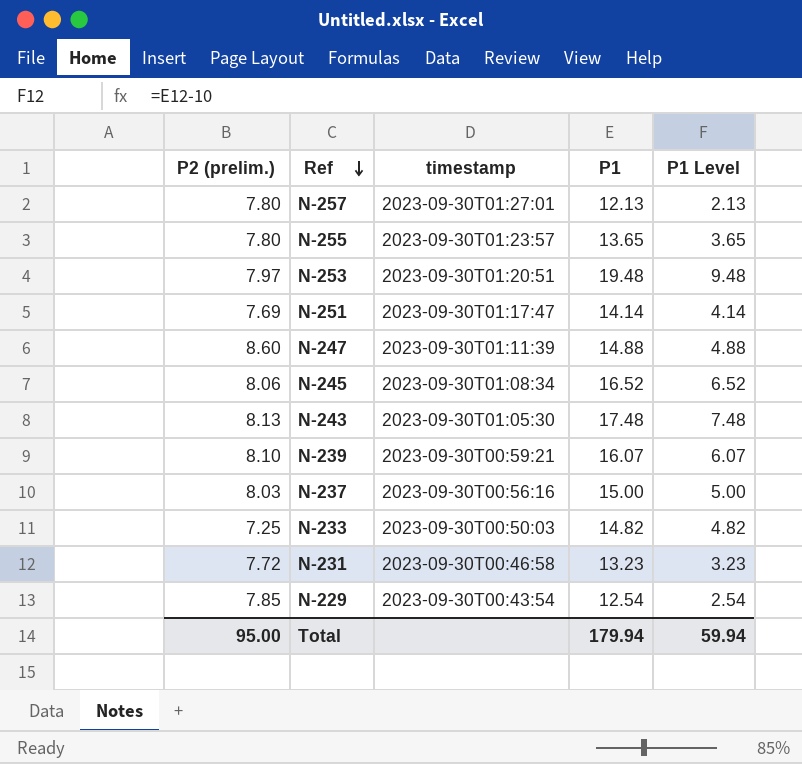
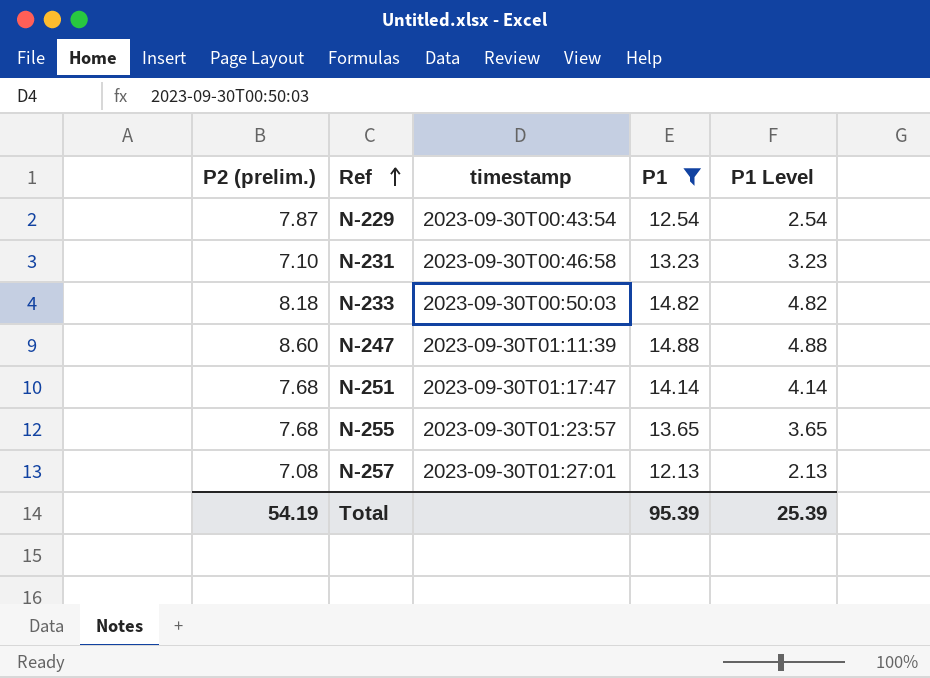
filter: none -> P1 <= 14.88
row order: Ref descending -> Ref ascending
N-229 | P2 (prelim.): 7.85 -> 7.87
N-231 | P2 (prelim.): 7.72 -> 7.10
N-233 | P2 (prelim.): 7.25 -> 8.18
N-251 | P2 (prelim.): 7.69 -> 7.68
N-255 | P2 (prelim.): 7.80 -> 7.68
N-257 | P2 (prelim.): 7.80 -> 7.08
Total | P2 (prelim.): 95.00 -> 54.19
Total | P1: 179.94 -> 95.39
Total | P1 Level: 59.94 -> 25.39

